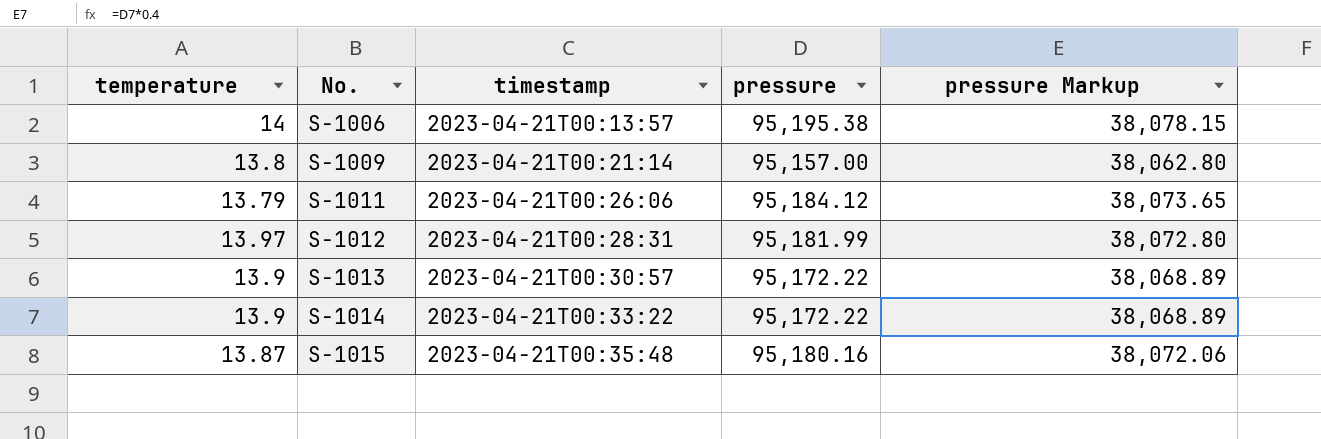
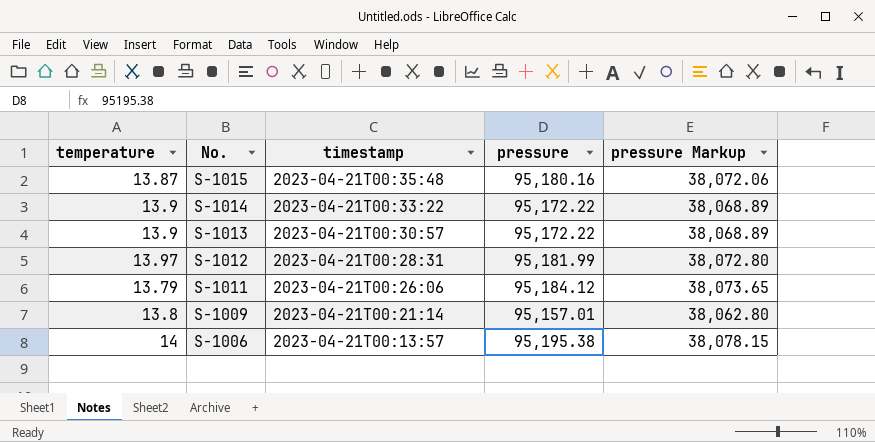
row order: No. ascending -> No. descending
S-1009 | pressure: 95,157.00 -> 95,157.01

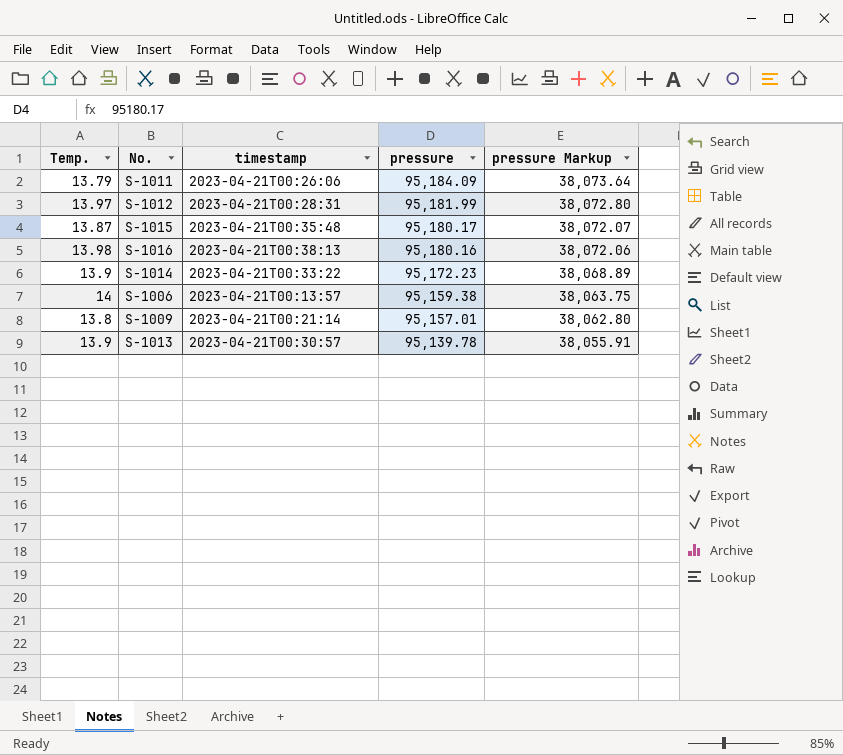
row order: No. descending -> pressure descending
column name: temperature -> Temp.
S-1011 | pressure: 95,184.12 -> 95,184.09
S-1011 | pressure Markup: 38,073.65 -> 38,073.64
S-1015 | pressure: 95,180.16 -> 95,180.17
S-1015 | pressure Markup: 38,072.06 -> 38,072.07
row S-1016: none -> 13.98 | 2023-04-21T00:38:13 | 95,180.16 | 38,072.06
S-1014 | pressure: 95,172.22 -> 95,172.23
S-1006 | pressure: 95,195.38 -> 95,159.38
S-1006 | pressure Markup: 38,078.15 -> 38,063.75
S-1013 | pressure: 95,172.22 -> 95,139.78
S-1013 | pressure Markup: 38,068.89 -> 38,055.91

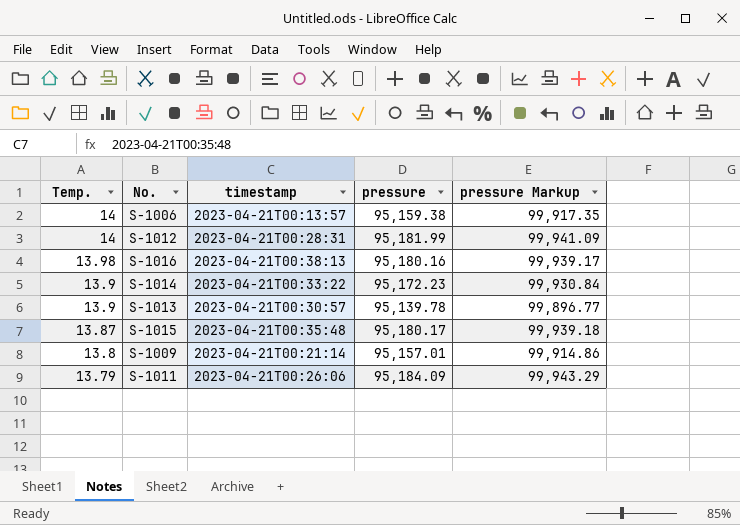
row order: pressure descending -> Temp. descending
column pressure Markup | formula: [pressure] * 0.4 -> [pressure] * 1.05
S-1012 | Temp.: 13.97 -> 14

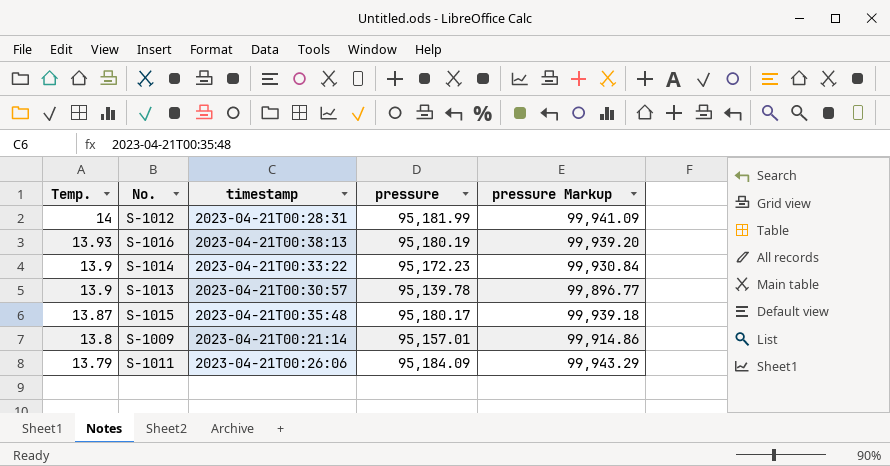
row S-1006: 14 | 2023-04-21T00:13:57 | 95,159.38 | 99,917.35 -> none
S-1016 | Temp.: 13.98 -> 13.93
S-1016 | pressure: 95,180.16 -> 95,180.19
S-1016 | pressure Markup: 99,939.17 -> 99,939.20

